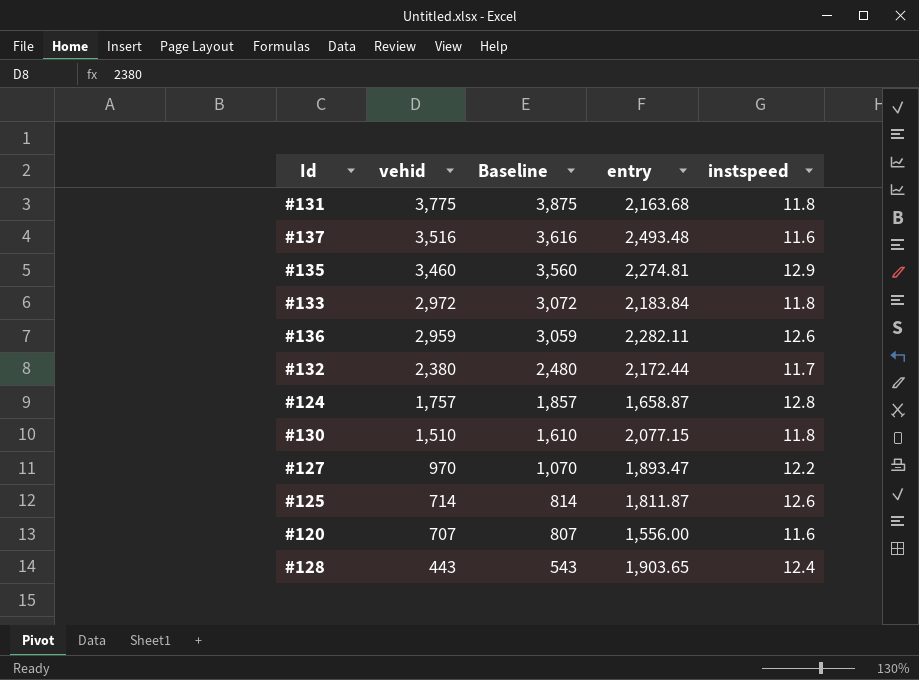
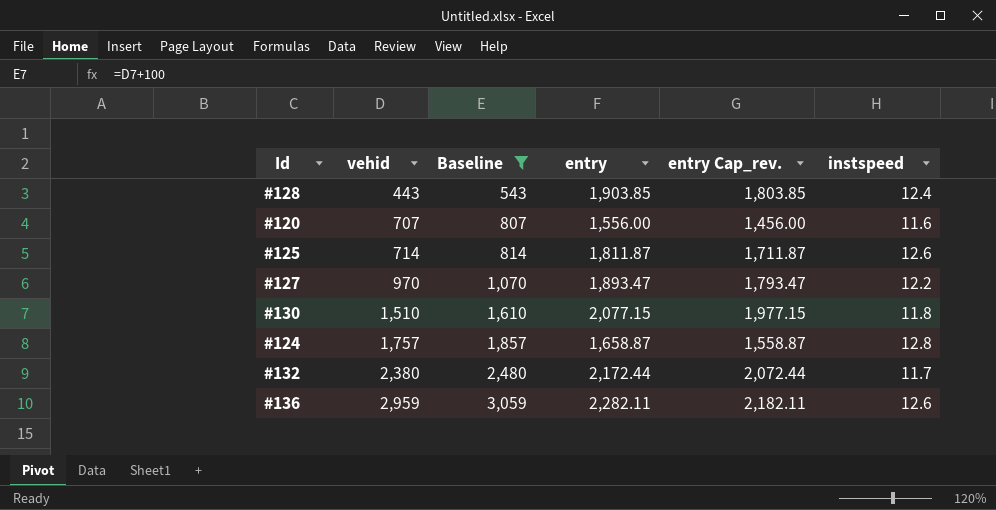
filter: none -> Baseline <= 3,059
row order: vehid descending -> vehid ascending
column entry Cap_rev. | formula: none -> [entry] - 100
#128 | entry: 1,903.65 -> 1,903.85

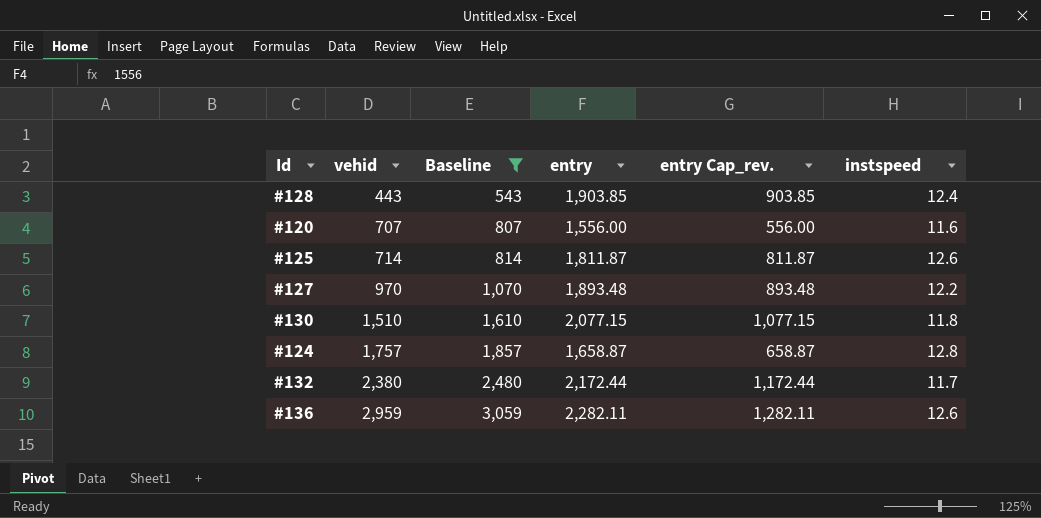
column entry Cap_rev. | formula: [entry] - 100 -> [entry] - 1000
#127 | entry: 1,893.47 -> 1,893.48

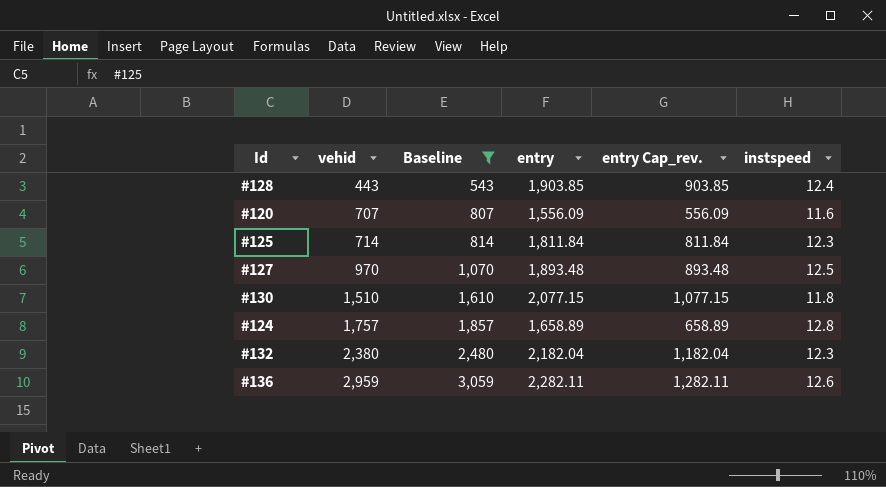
#120 | entry: 1,556.00 -> 1,556.09
#120 | entry Cap_rev.: 556.00 -> 556.09
#125 | entry: 1,811.87 -> 1,811.84
#125 | entry Cap_rev.: 811.87 -> 811.84
#125 | instspeed: 12.6 -> 12.3
#127 | instspeed: 12.2 -> 12.5
#124 | entry: 1,658.87 -> 1,658.89
#124 | entry Cap_rev.: 658.87 -> 658.89
#132 | entry: 2,172.44 -> 2,182.04
#132 | entry Cap_rev.: 1,172.44 -> 1,182.04
#132 | instspeed: 11.7 -> 12.3

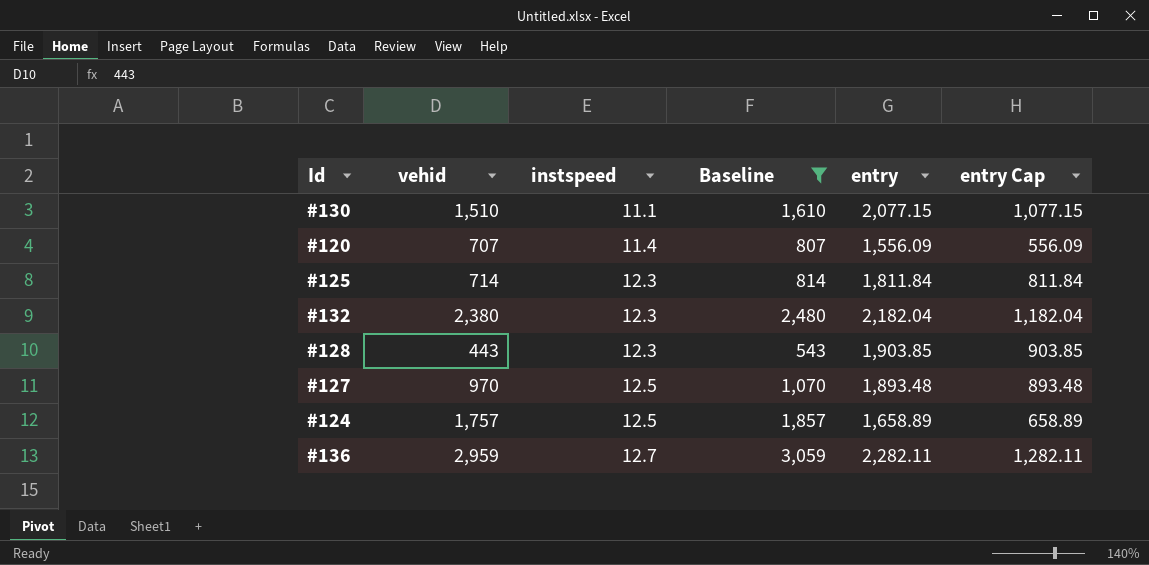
row order: vehid ascending -> instspeed ascending
column instspeed | position: 6 -> 3
column name: entry Cap_rev. -> entry Cap
#130 | instspeed: 11.8 -> 11.1
#120 | instspeed: 11.6 -> 11.4
#128 | instspeed: 12.4 -> 12.3
#124 | instspeed: 12.8 -> 12.5
#136 | instspeed: 12.6 -> 12.7

